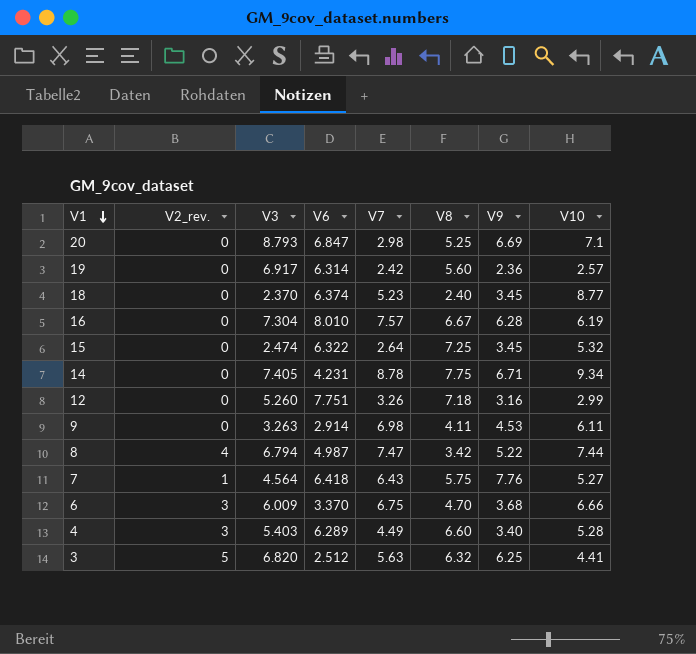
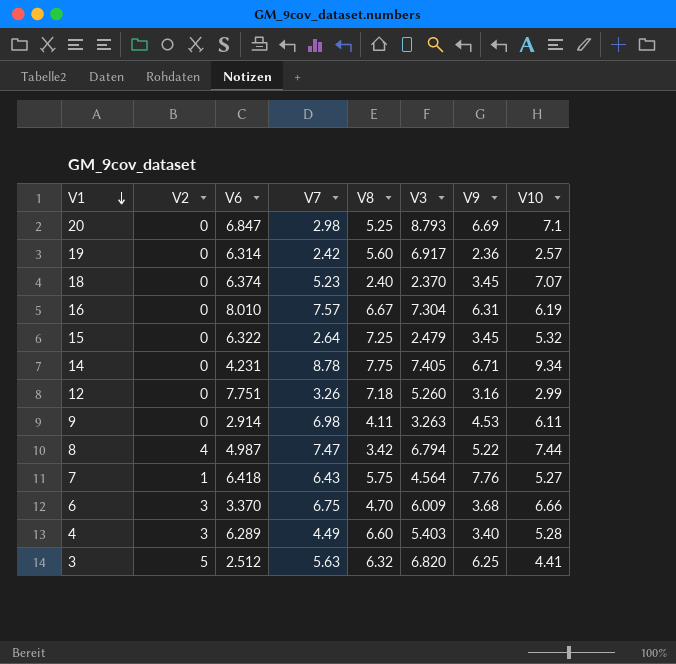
column name: V2_rev. -> V2
column V3 | position: 3 -> 6
18 | V10: 8.77 -> 7.07
16 | V9: 6.28 -> 6.31
15 | V3: 2.474 -> 2.479

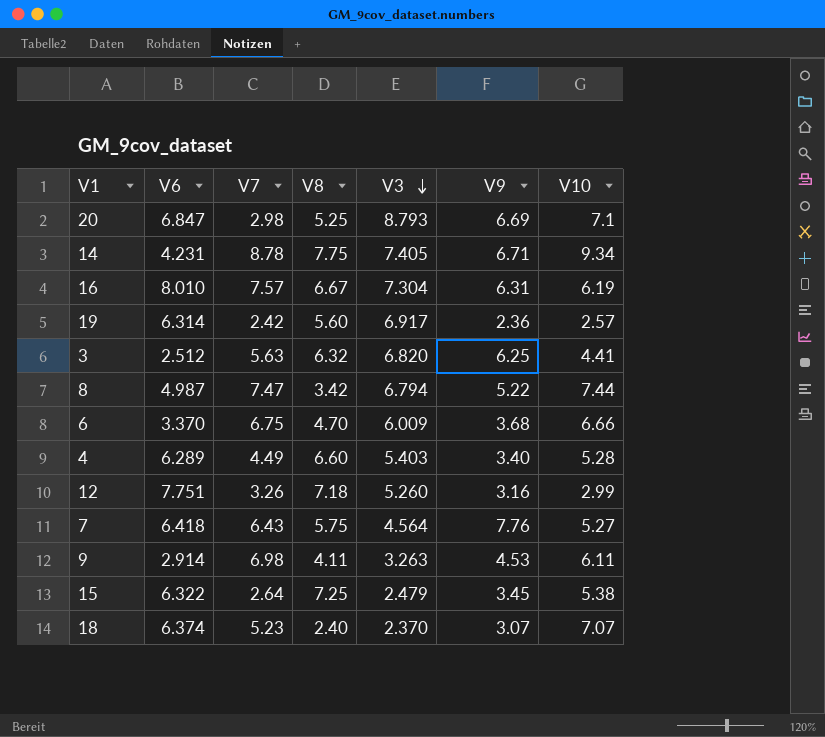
row order: V1 descending -> V3 descending
column V2 | position: 2 -> none
15 | V10: 5.32 -> 5.38
18 | V9: 3.45 -> 3.07

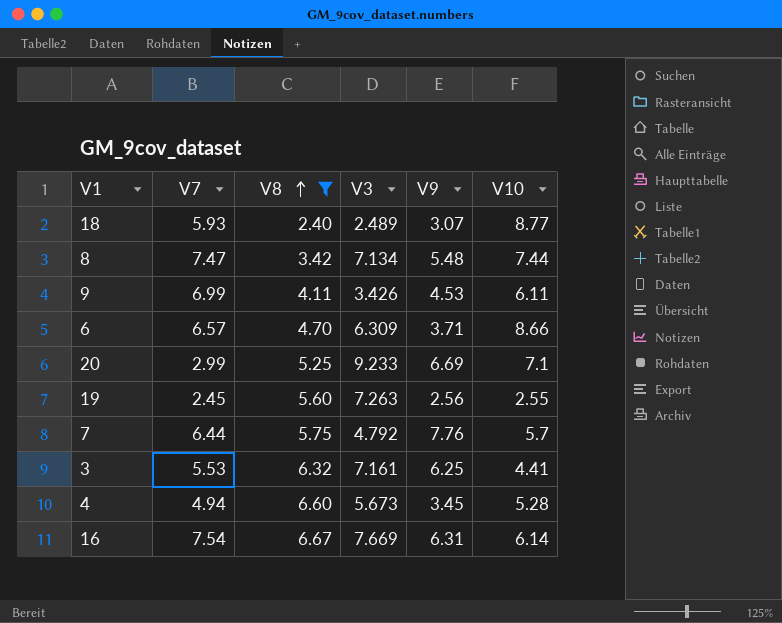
filter: none -> V8 <= 6.67
row order: V3 descending -> V8 ascending
column V6 | position: 2 -> none
18 | V7: 5.23 -> 5.93
18 | V3: 2.370 -> 2.489
18 | V10: 7.07 -> 8.77
8 | V3: 6.794 -> 7.134
8 | V9: 5.22 -> 5.48
9 | V7: 6.98 -> 6.99
9 | V3: 3.263 -> 3.426
6 | V7: 6.75 -> 6.57
6 | V3: 6.009 -> 6.309
6 | V9: 3.68 -> 3.71
6 | V10: 6.66 -> 8.66
20 | V7: 2.98 -> 2.99
20 | V3: 8.793 -> 9.233
19 | V7: 2.42 -> 2.45
19 | V3: 6.917 -> 7.263
19 | V9: 2.36 -> 2.56
19 | V10: 2.57 -> 2.55
7 | V7: 6.43 -> 6.44
7 | V3: 4.564 -> 4.792
7 | V10: 5.27 -> 5.7
3 | V7: 5.63 -> 5.53
3 | V3: 6.820 -> 7.161
4 | V7: 4.49 -> 4.94
4 | V3: 5.403 -> 5.673
4 | V9: 3.40 -> 3.45
16 | V7: 7.57 -> 7.54
16 | V3: 7.304 -> 7.669
16 | V10: 6.19 -> 6.14

